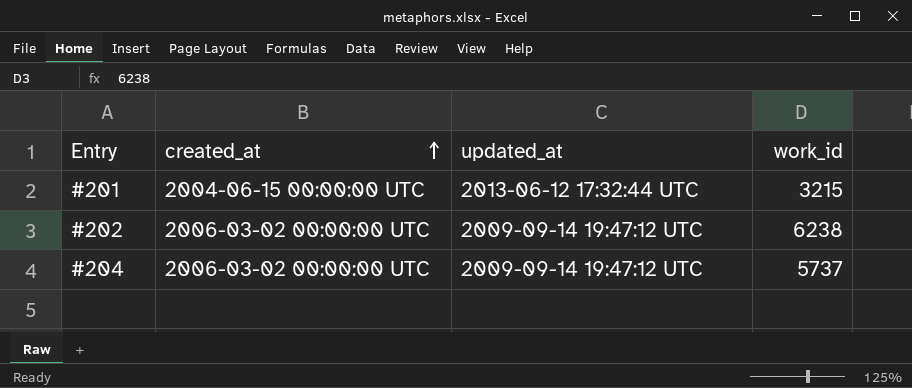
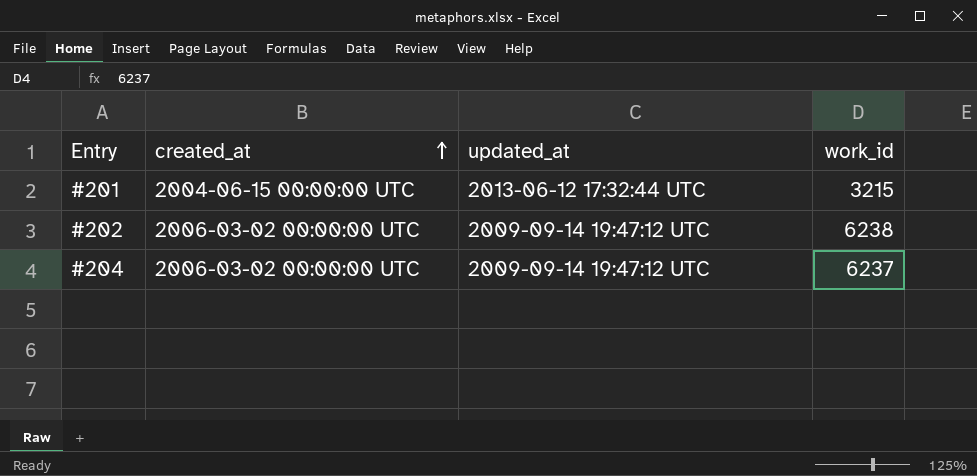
#204 | work_id: 5737 -> 6237

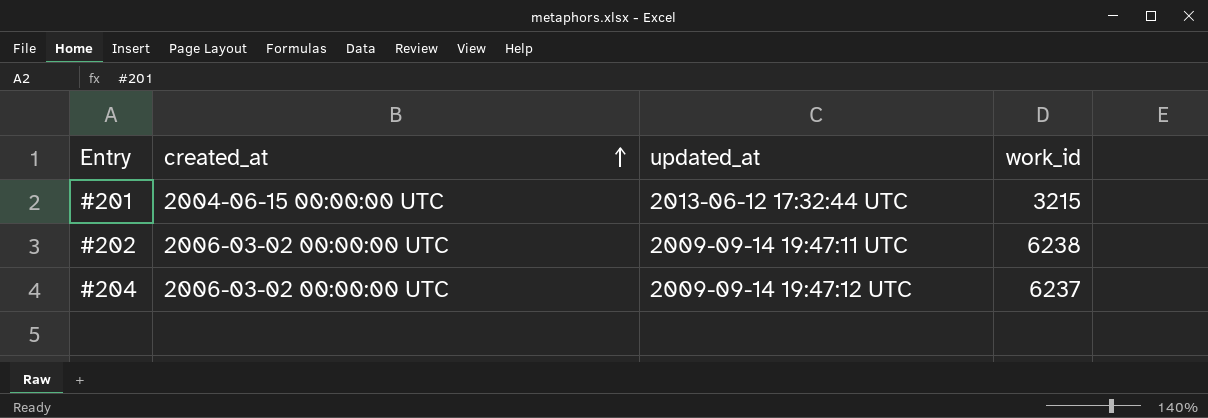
#202 | updated_at: 2009-09-14 19:47:12 UTC -> 2009-09-14 19:47:11 UTC

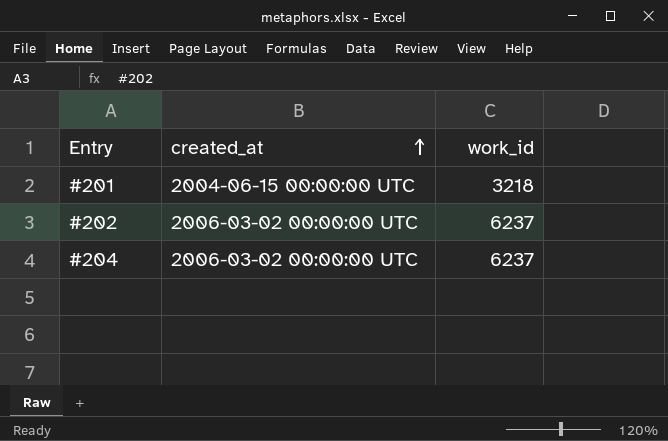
column updated_at | position: 3 -> none
#201 | work_id: 3215 -> 3218
#202 | work_id: 6238 -> 6237

